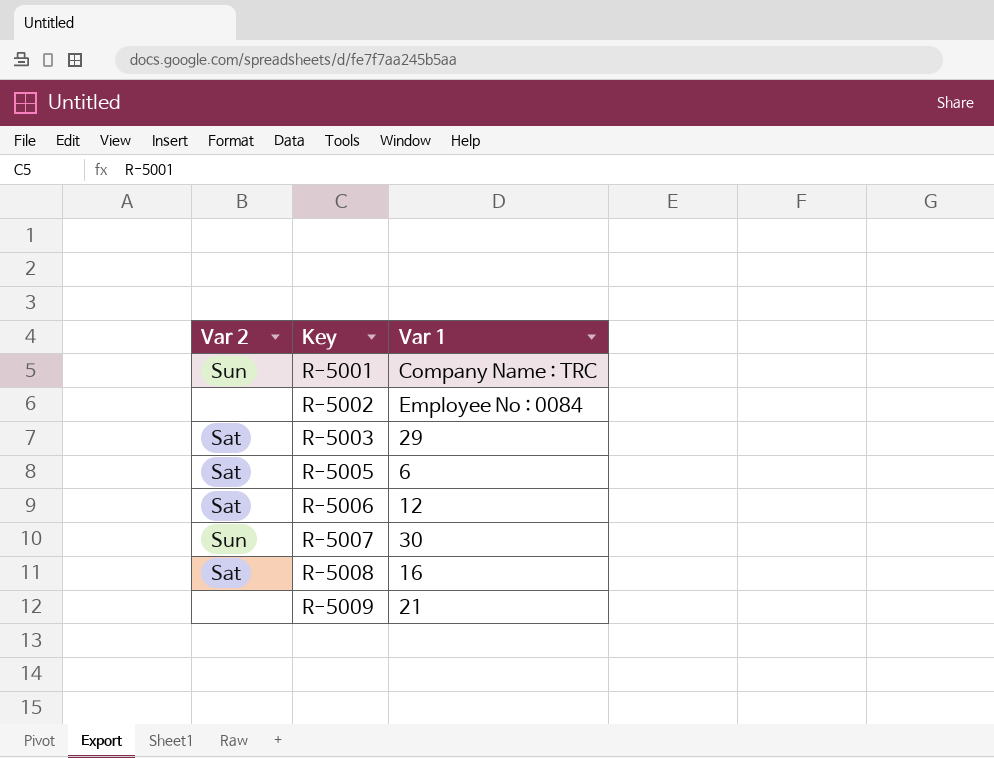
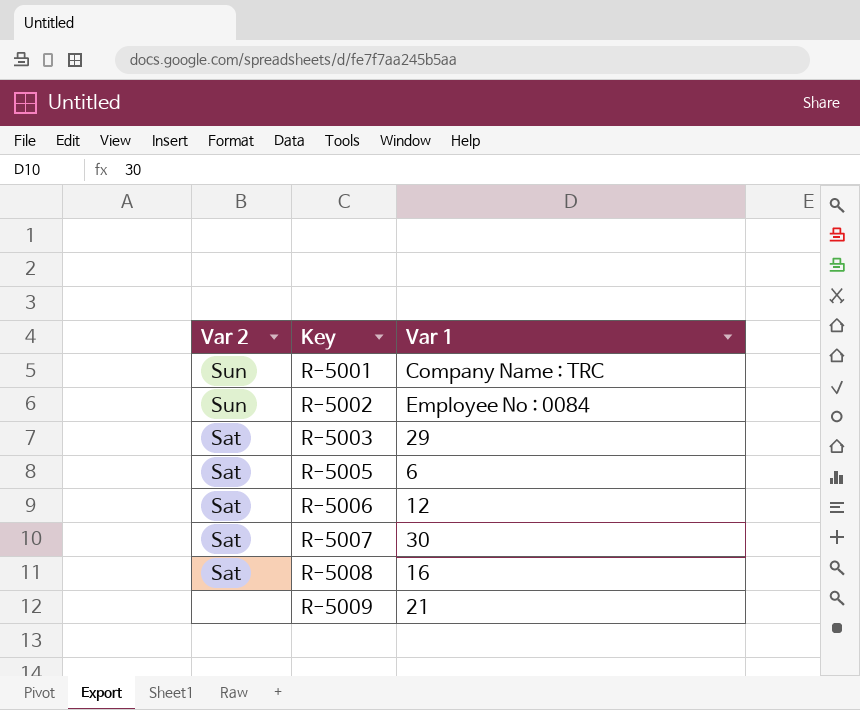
R-5002 | Var 2: none -> Sun
R-5007 | Var 2: Sun -> Sat

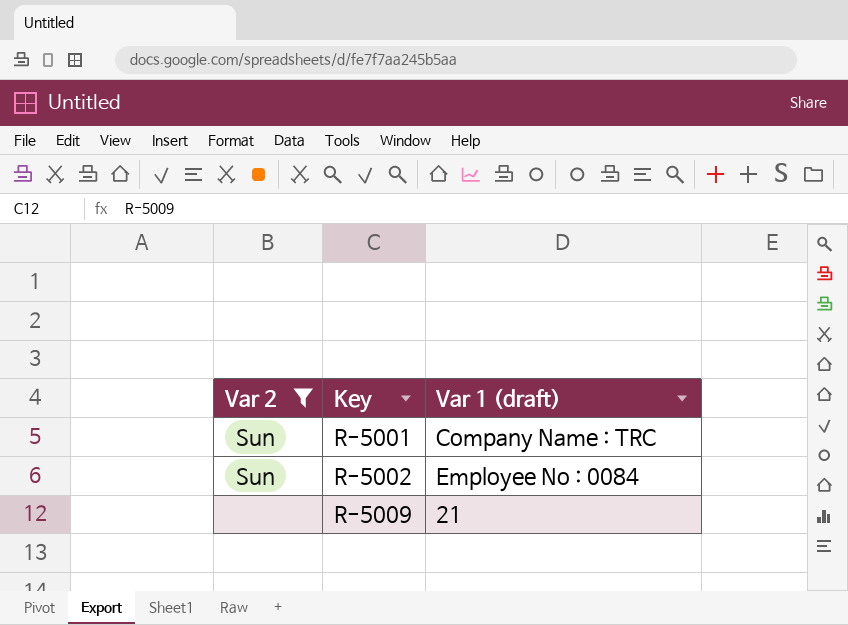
filter: none -> Var 2 != Sat
column name: Var 1 -> Var 1 (draft)

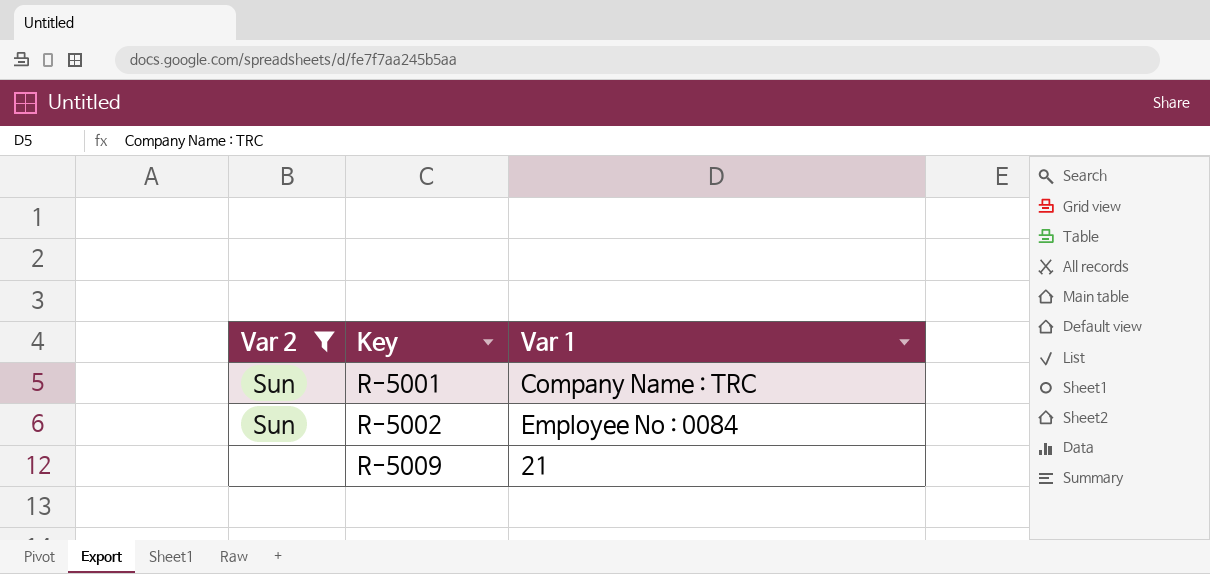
column name: Var 1 (draft) -> Var 1

